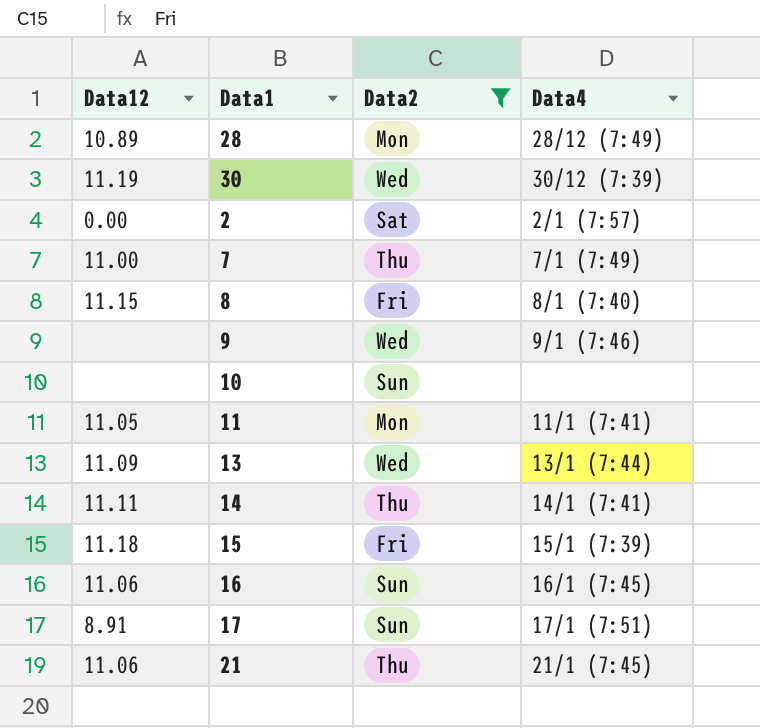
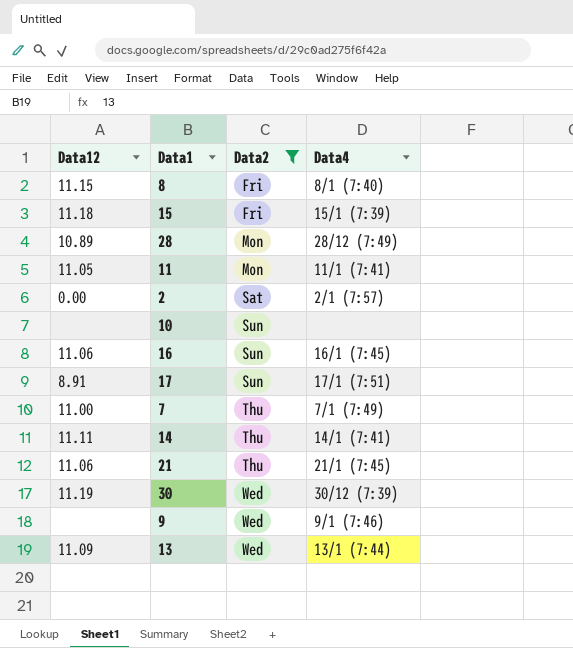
row order: none -> Data2 ascending

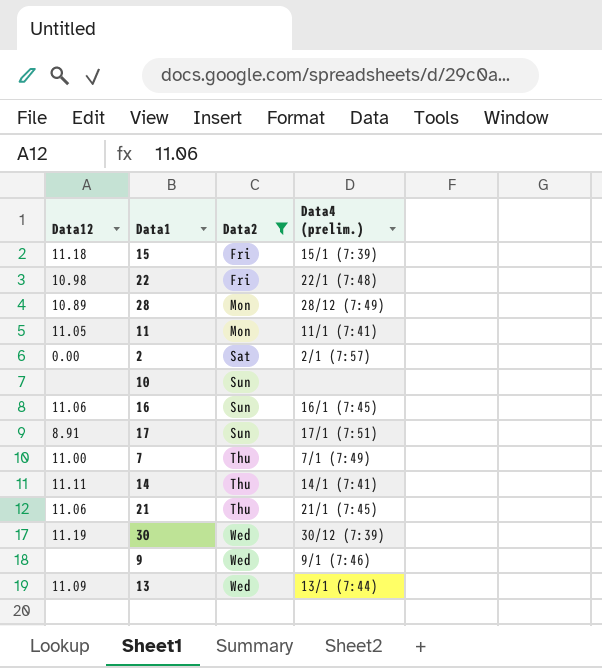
column name: Data4 -> Data4 (prelim.)
row 8: 11.15 | Fri | 8/1 (7:40) -> none
row 22: none -> 10.98 | Fri | 22/1 (7:48)

